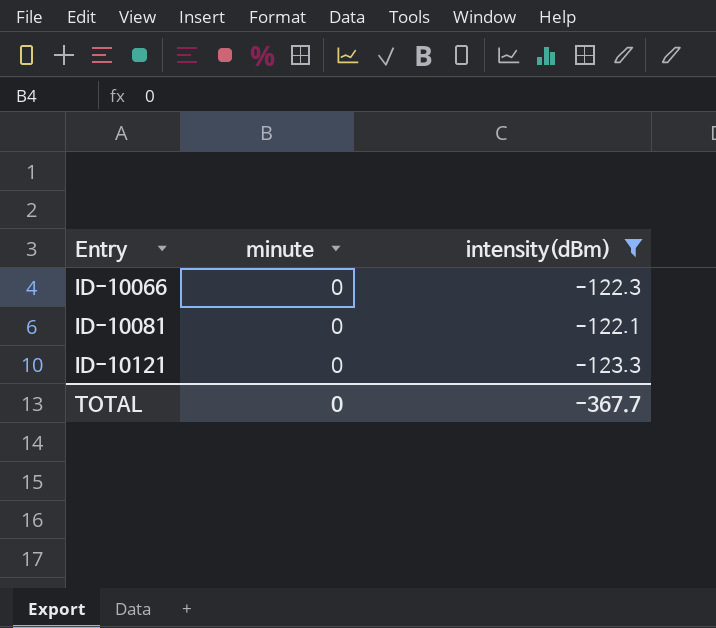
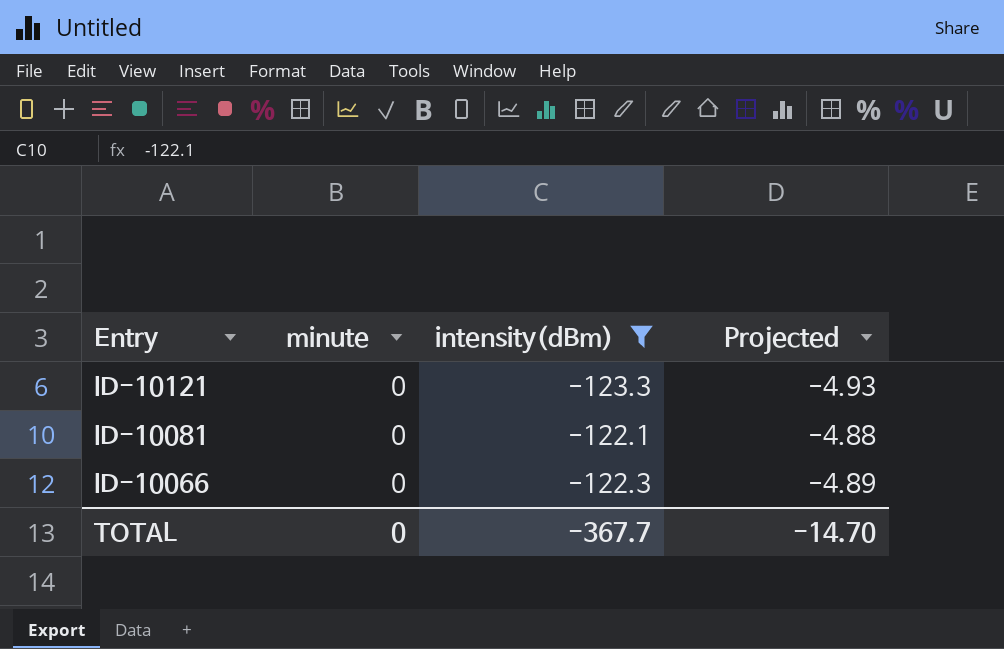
row order: Entry ascending -> Entry descending
column Projected | formula: none -> [intensity(dBm)] * 0.04

